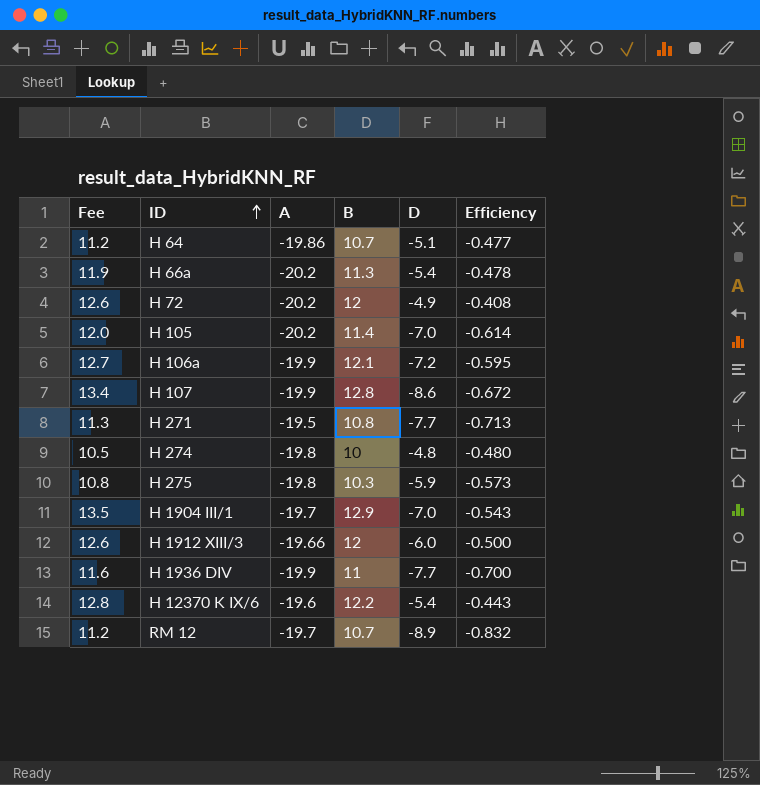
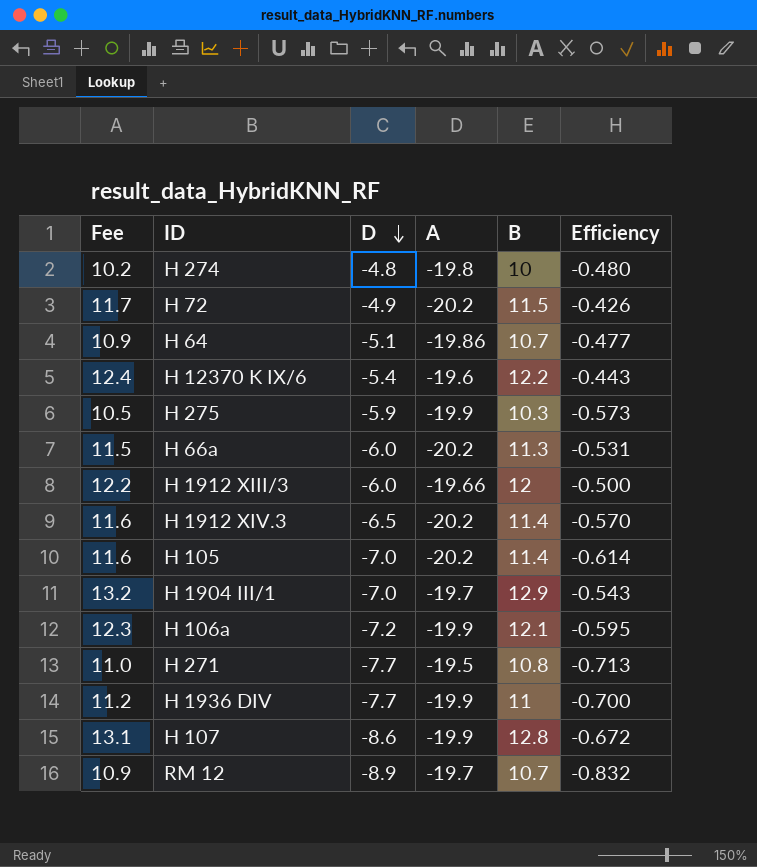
row order: ID ascending -> D descending
column Fee | formula: [B] * 1.05 -> [B] * 1.02
column D | position: 5 -> 3
H 72 | B: 12 -> 11.5
H 72 | Efficiency: -0.408 -> -0.426
H 275 | A: -19.8 -> -19.9
H 66a | D: -5.4 -> -6.0
H 66a | Efficiency: -0.478 -> -0.531
row H 1912 XIV.3: none -> 11.6 | -6.5 | -20.2 | 11.4 | -0.570

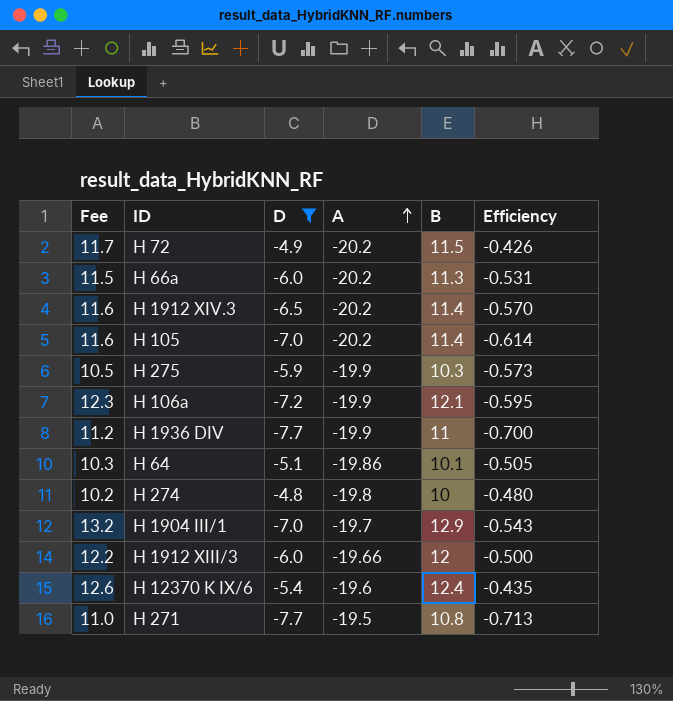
filter: none -> D >= -7.7
row order: D descending -> A ascending
H 64 | Fee: 10.9 -> 10.3
H 64 | B: 10.7 -> 10.1
H 64 | Efficiency: -0.477 -> -0.505
H 12370 K IX/6 | Fee: 12.4 -> 12.6
H 12370 K IX/6 | B: 12.2 -> 12.4
H 12370 K IX/6 | Efficiency: -0.443 -> -0.435

